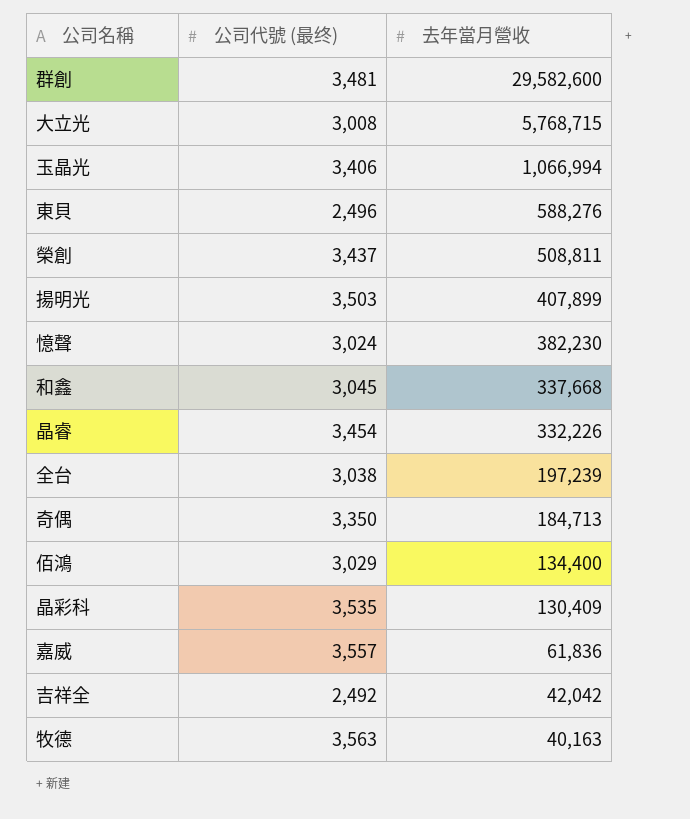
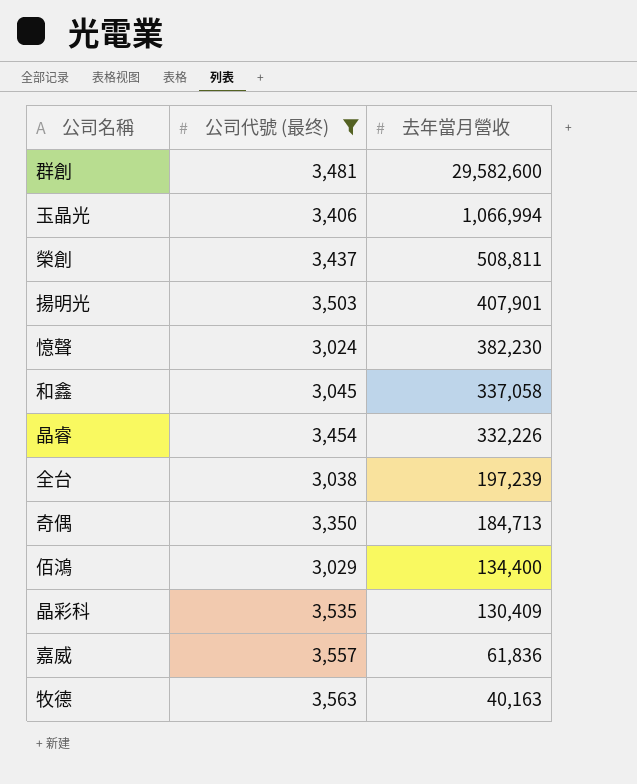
filter: none -> 公司代號 (最终) >= 3,024
揚明光 | 去年當月營收: 407,899 -> 407,901
和鑫 | 去年當月營收: 337,668 -> 337,058

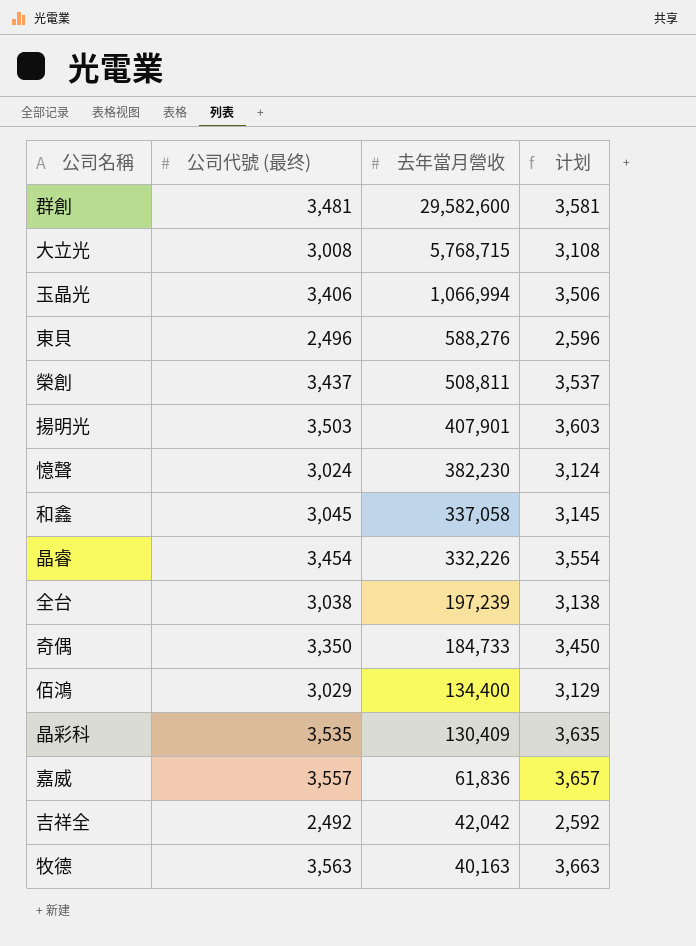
filter: 公司代號 (最终) >= 3,024 -> none
column 计划 | formula: none -> [公司代號 (最终)] + 100
奇偶 | 去年當月營收: 184,713 -> 184,733

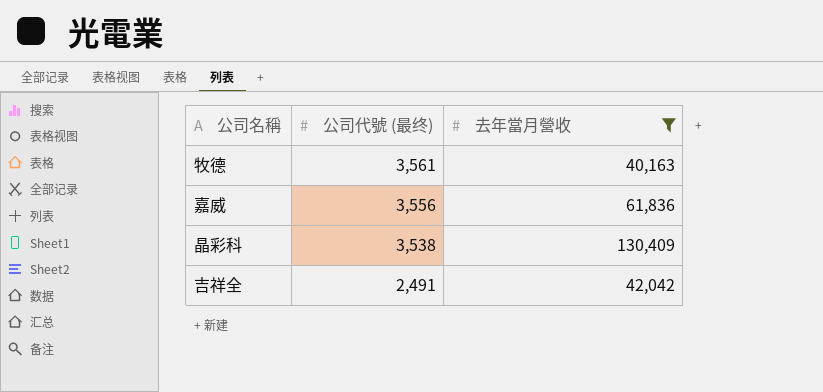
filter: none -> 去年當月營收 <= 130,409
row order: 去年當月營收 descending -> 公司代號 (最终) descending
column 计划 | formula: [公司代號 (最终)] + 100 -> none
牧德 | 公司代號 (最终): 3,563 -> 3,561
嘉威 | 公司代號 (最终): 3,557 -> 3,556
晶彩科 | 公司代號 (最终): 3,535 -> 3,538
吉祥全 | 公司代號 (最终): 2,492 -> 2,491

